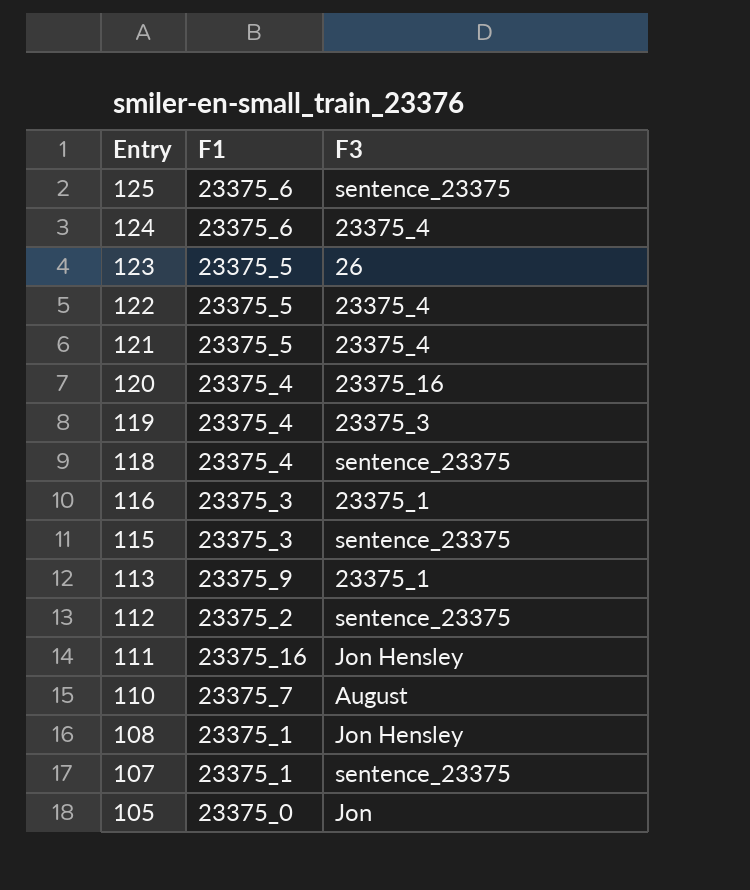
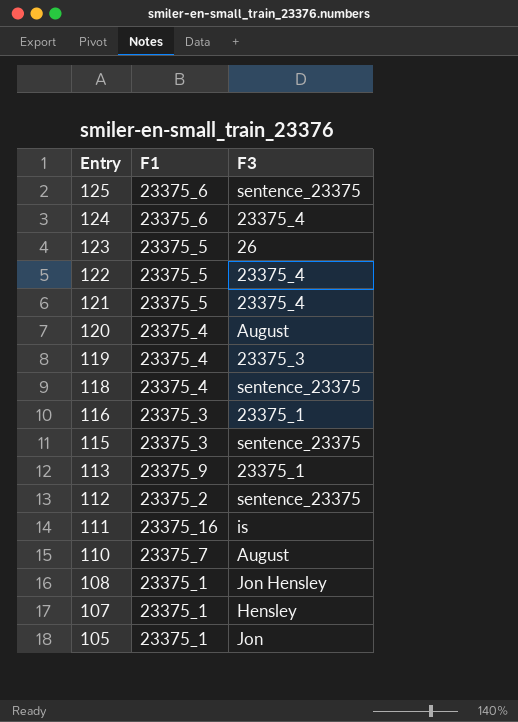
120 | F3: 23375_16 -> August
111 | F3: Jon Hensley -> is
107 | F3: sentence_23375 -> Hensley
105 | F1: 23375_0 -> 23375_1

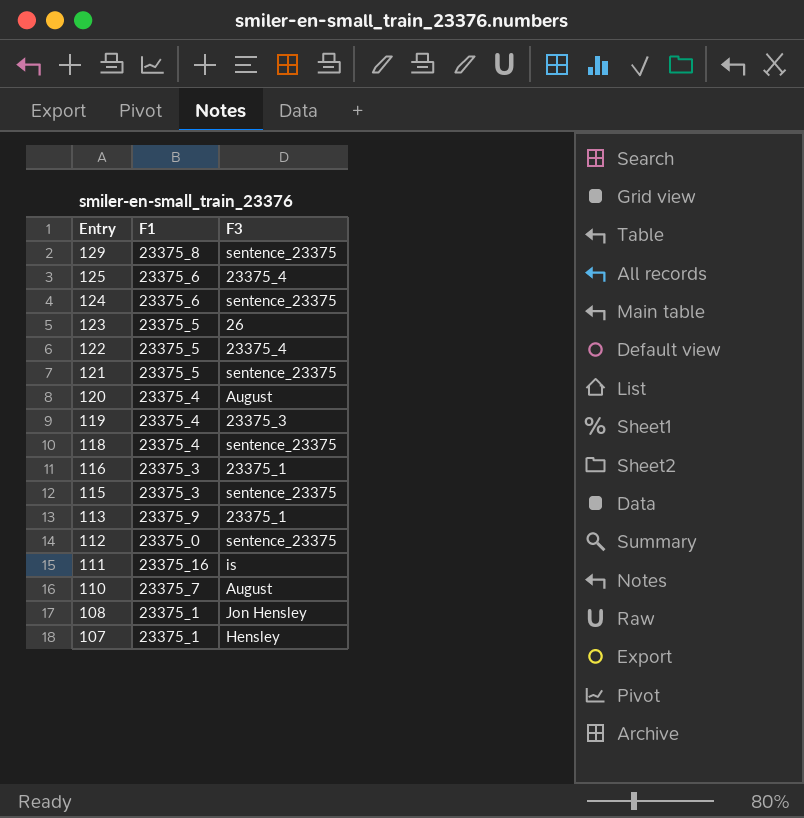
row 105: 23375_1 | Jon -> none
row 129: none -> 23375_8 | sentence_23375
125 | F3: sentence_23375 -> 23375_4
124 | F3: 23375_4 -> sentence_23375
121 | F3: 23375_4 -> sentence_23375
112 | F1: 23375_2 -> 23375_0

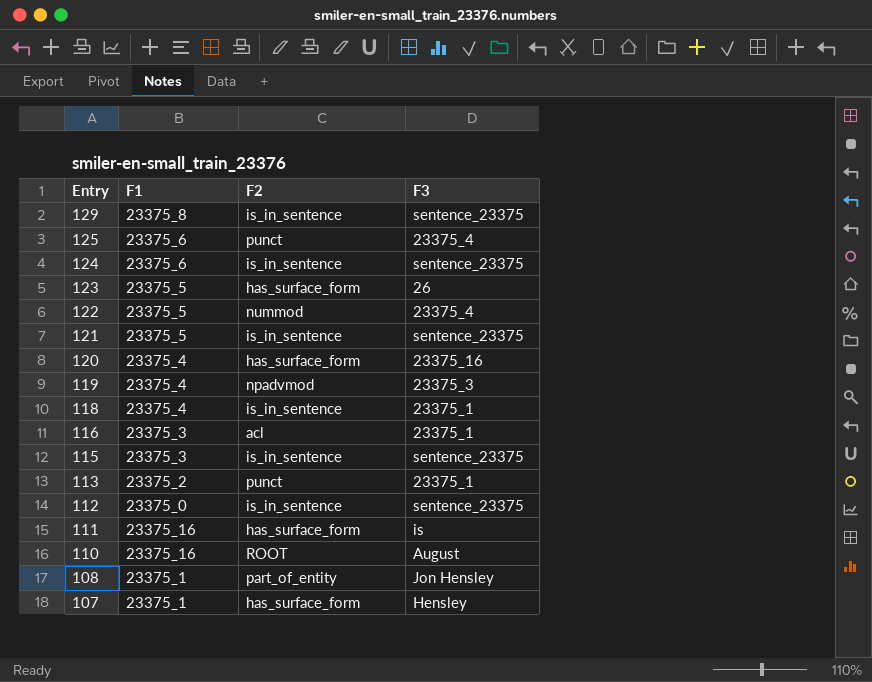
column F2 | position: none -> 3
120 | F3: August -> 23375_16
118 | F3: sentence_23375 -> 23375_1
113 | F1: 23375_9 -> 23375_2
110 | F1: 23375_7 -> 23375_16

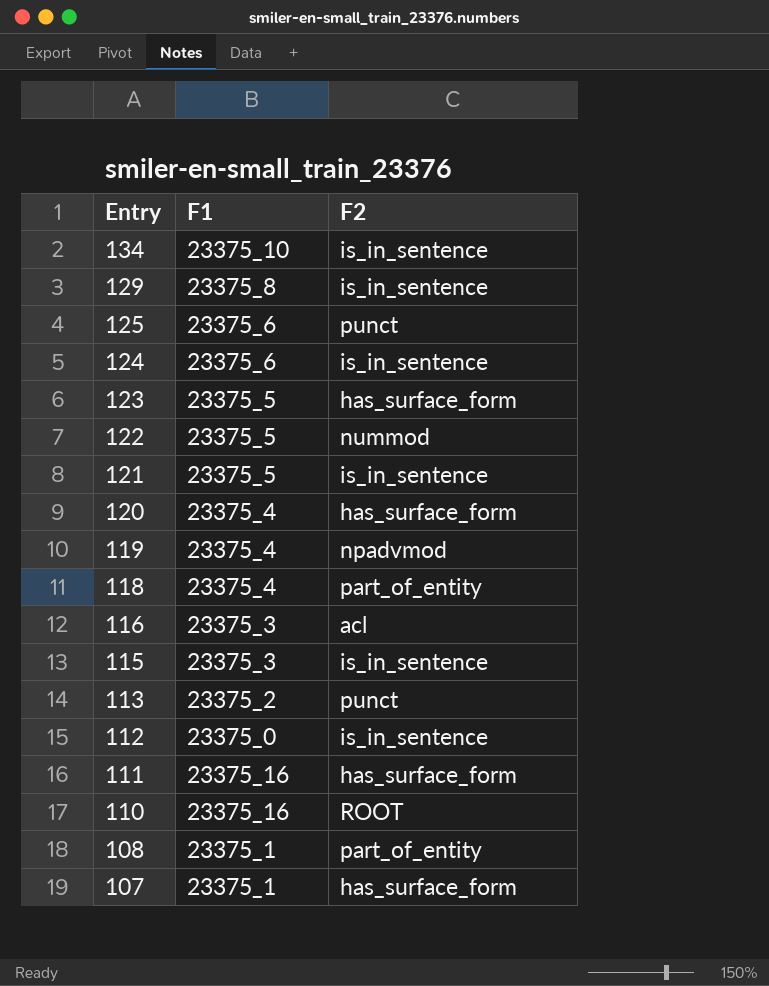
column F3 | position: 4 -> none
row 134: none -> 23375_10 | is_in_sentence
118 | F2: is_in_sentence -> part_of_entity

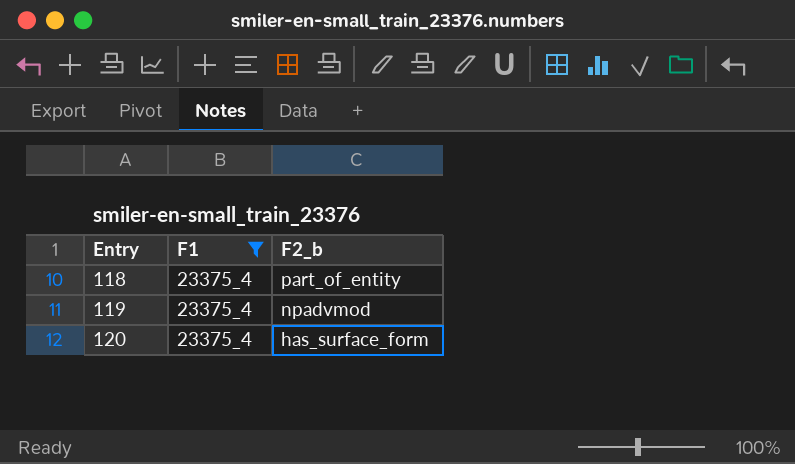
filter: none -> F1 = 23375_4
row order: Entry descending -> Entry ascending
column name: F2 -> F2_b

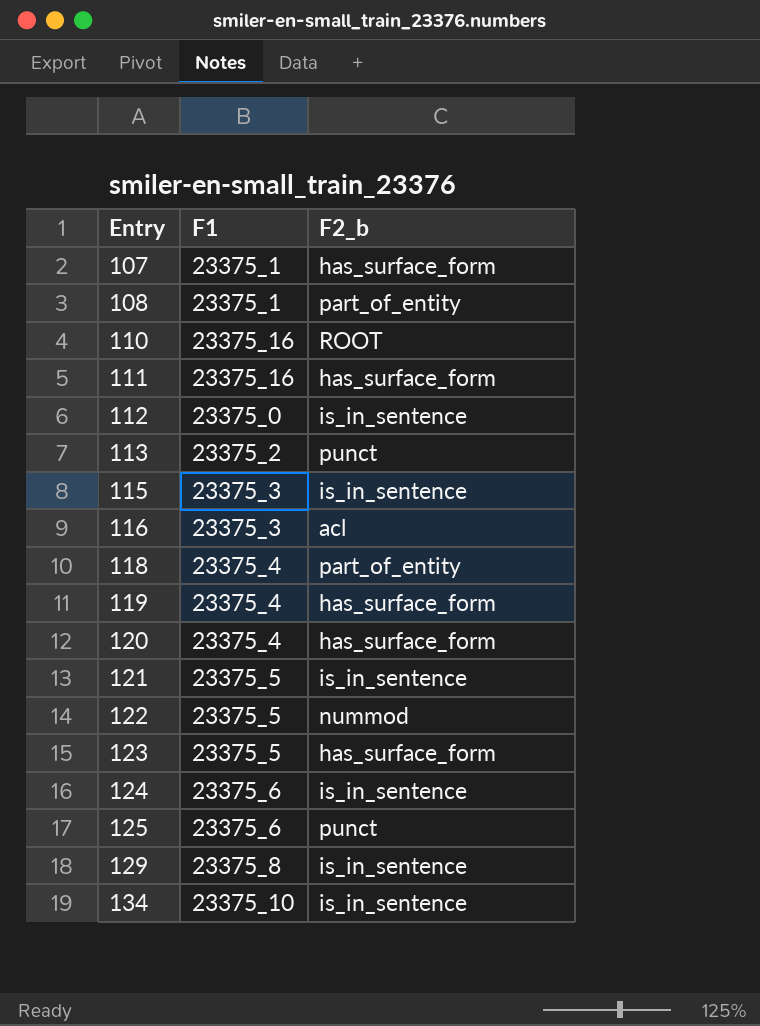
filter: F1 = 23375_4 -> none
119 | F2_b: npadvmod -> has_surface_form

